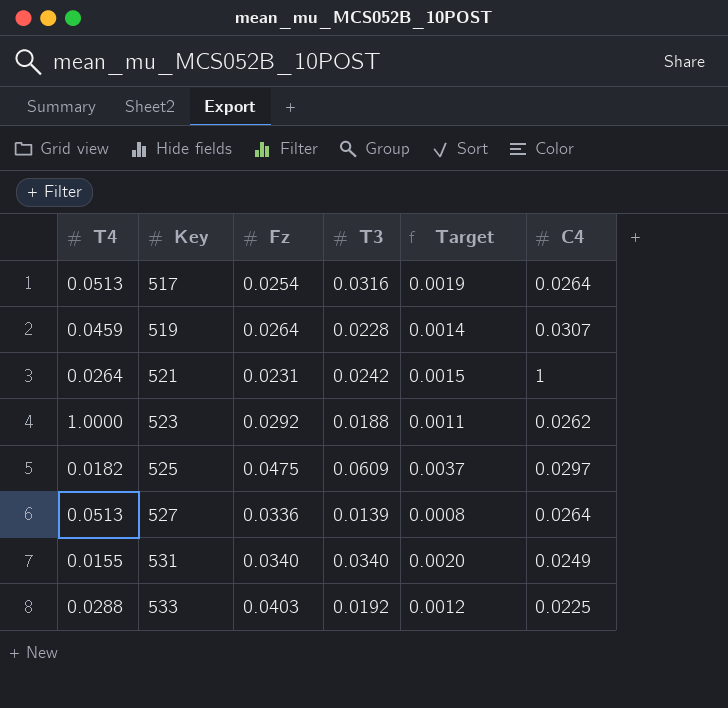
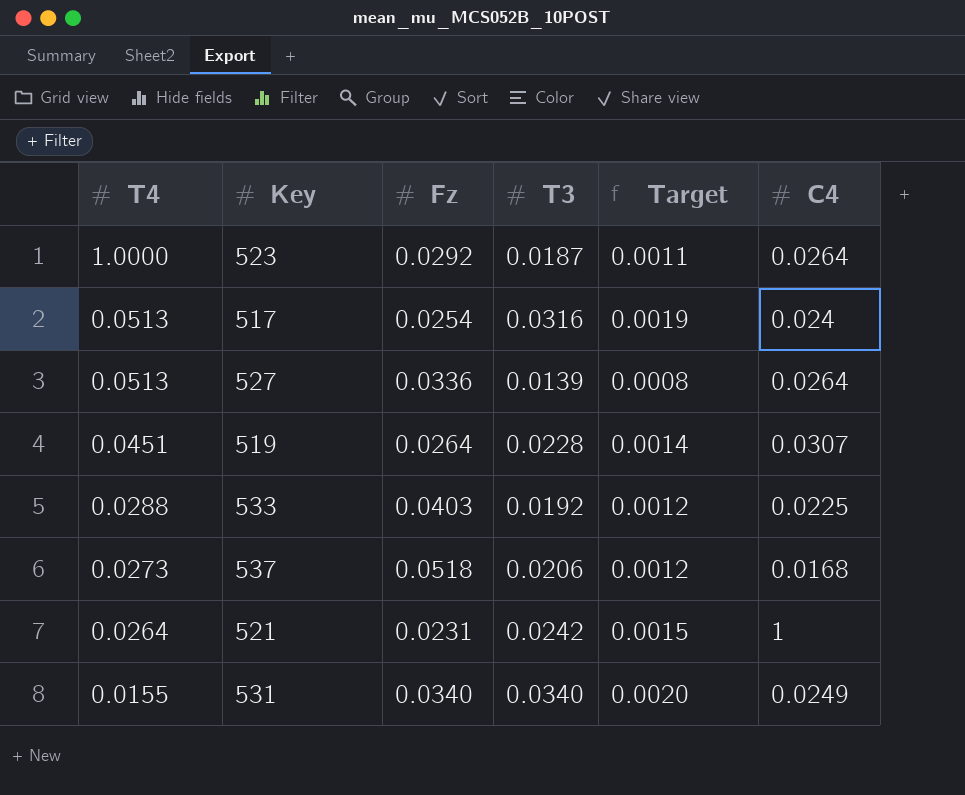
row order: Key ascending -> T4 descending
row 525: 0.0182 | 0.0475 | 0.0609 | 0.0037 | 0.0297 -> none
523 | T3: 0.0188 -> 0.0187
523 | C4: 0.0262 -> 0.0264
517 | C4: 0.0264 -> 0.024
519 | T4: 0.0459 -> 0.0451
row 537: none -> 0.0273 | 0.0518 | 0.0206 | 0.0012 | 0.0168

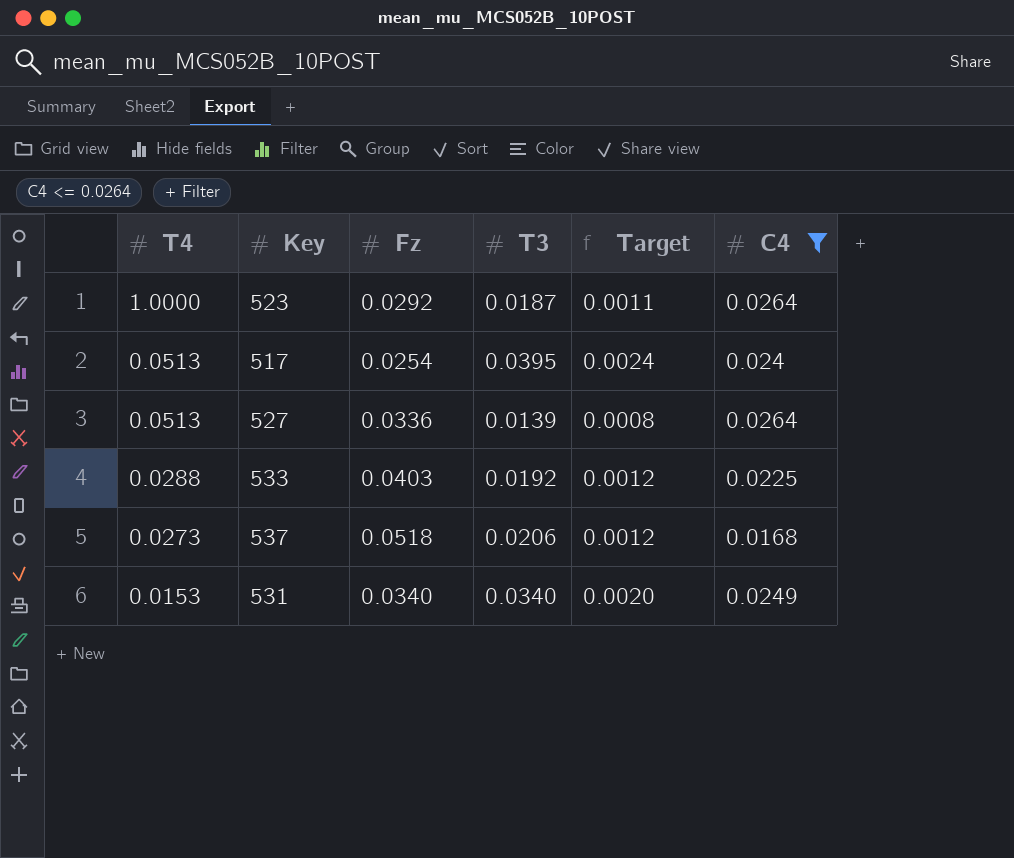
filter: none -> C4 <= 0.0264
517 | T3: 0.0316 -> 0.0395
517 | Target: 0.0019 -> 0.0024
531 | T4: 0.0155 -> 0.0153

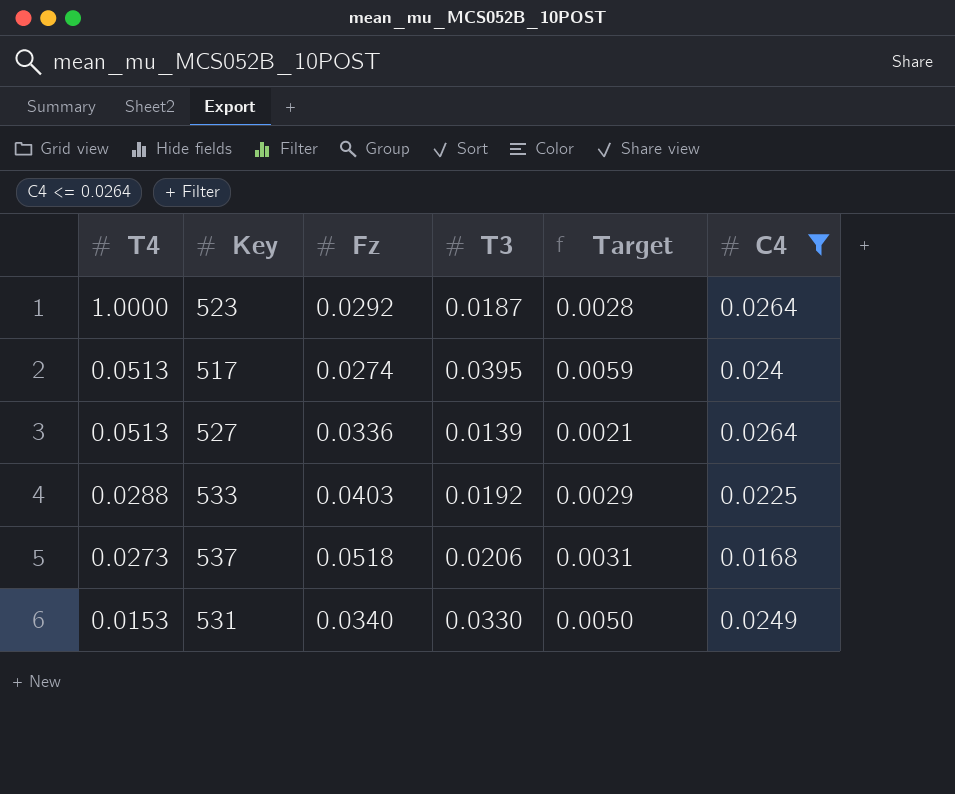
column Target | formula: [T3] * 0.06 -> [T3] * 0.15
517 | Fz: 0.0254 -> 0.0274
531 | T3: 0.0340 -> 0.0330

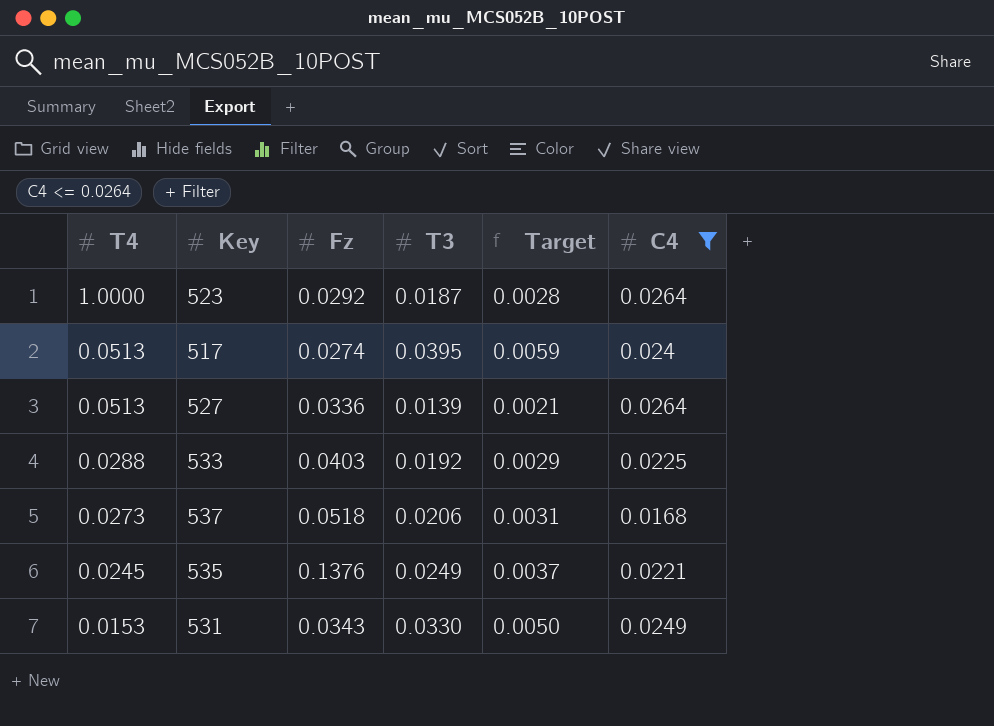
row 535: none -> 0.0245 | 0.1376 | 0.0249 | 0.0037 | 0.0221
531 | Fz: 0.0340 -> 0.0343

